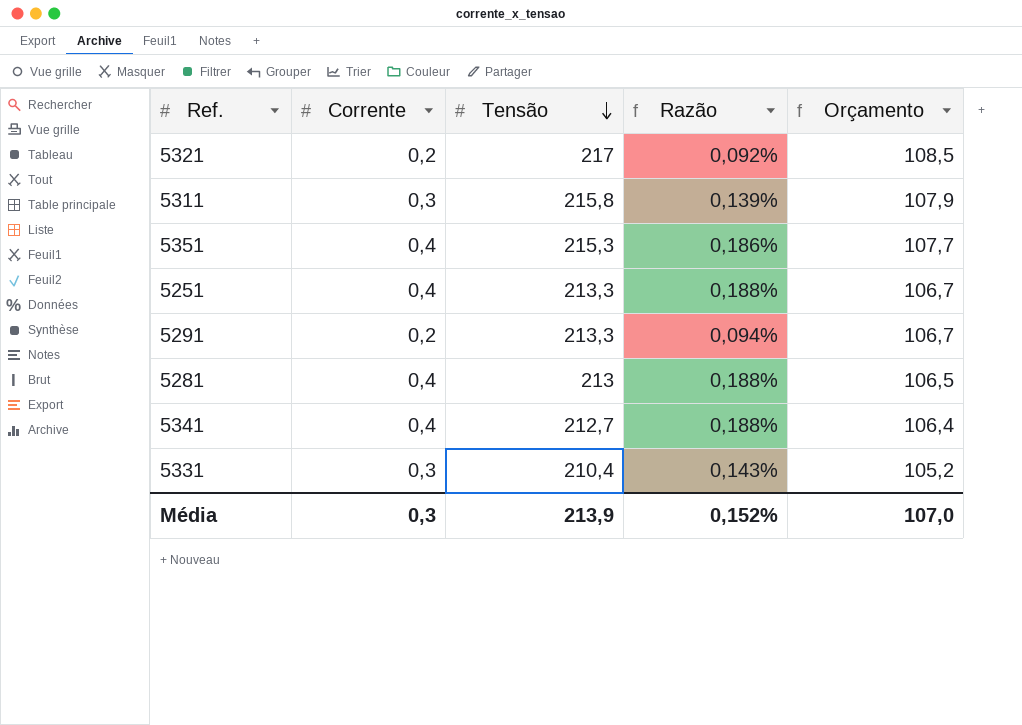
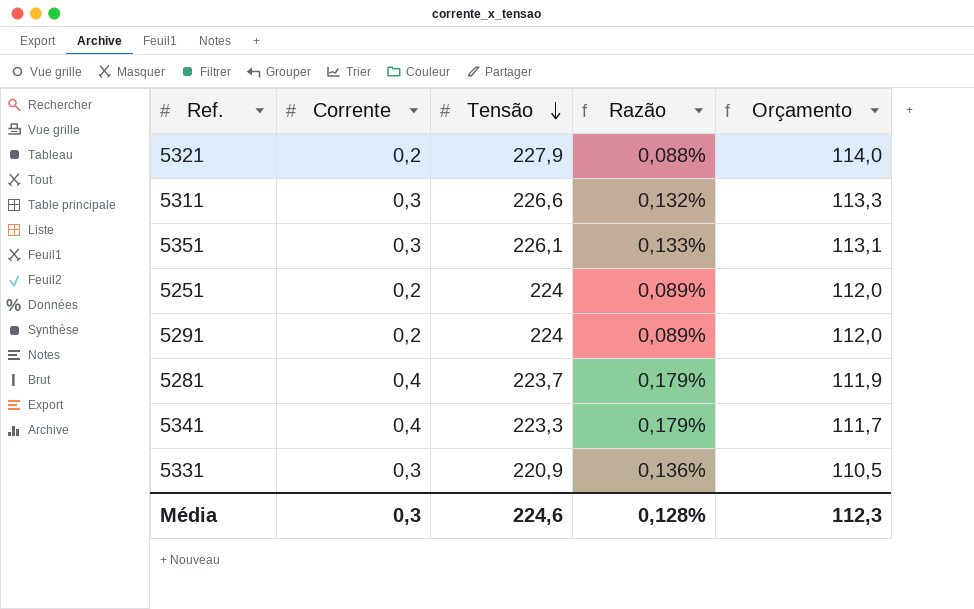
5321 | Tensão: 217 -> 227,9
5321 | Razão: 0,092% -> 0,088%
5321 | Orçamento: 108,5 -> 114,0
5311 | Tensão: 215,8 -> 226,6
5311 | Razão: 0,139% -> 0,132%
5311 | Orçamento: 107,9 -> 113,3
5351 | Corrente: 0,4 -> 0,3
5351 | Tensão: 215,3 -> 226,1
5351 | Razão: 0,186% -> 0,133%
5351 | Orçamento: 107,7 -> 113,1
5251 | Corrente: 0,4 -> 0,2
5251 | Tensão: 213,3 -> 224
5251 | Razão: 0,188% -> 0,089%
5251 | Orçamento: 106,7 -> 112,0
5291 | Tensão: 213,3 -> 224
5291 | Razão: 0,094% -> 0,089%
5291 | Orçamento: 106,7 -> 112,0
5281 | Tensão: 213 -> 223,7
5281 | Razão: 0,188% -> 0,179%
5281 | Orçamento: 106,5 -> 111,9
5341 | Tensão: 212,7 -> 223,3
5341 | Razão: 0,188% -> 0,179%
5341 | Orçamento: 106,4 -> 111,7
5331 | Tensão: 210,4 -> 220,9
5331 | Razão: 0,143% -> 0,136%
5331 | Orçamento: 105,2 -> 110,5
Média | Tensão: 213,9 -> 224,6
Média | Razão: 0,152% -> 0,128%
Média | Orçamento: 107,0 -> 112,3

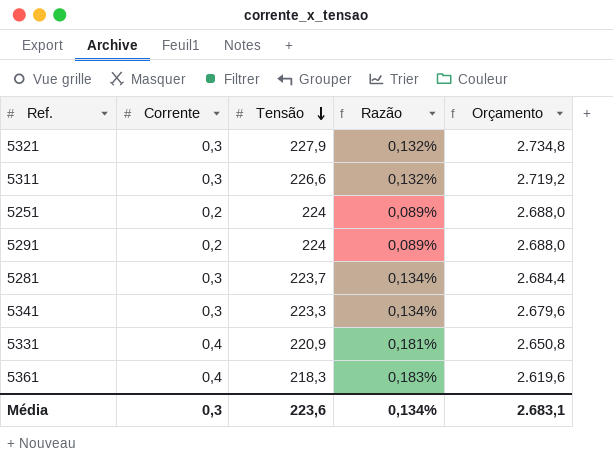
column Orçamento | formula: [Tensão] * 0,5 -> [Tensão] * 12
row 5351: 0,3 | 226,1 | 0,133% | 113,1 -> none
5321 | Corrente: 0,2 -> 0,3
5321 | Razão: 0,088% -> 0,132%
5281 | Corrente: 0,4 -> 0,3
5281 | Razão: 0,179% -> 0,134%
5341 | Corrente: 0,4 -> 0,3
5341 | Razão: 0,179% -> 0,134%
5331 | Corrente: 0,3 -> 0,4
5331 | Razão: 0,136% -> 0,181%
row 5361: none -> 0,4 | 218,3 | 0,183% | 2.619,6
Média | Tensão: 224,6 -> 223,6
Média | Razão: 0,128% -> 0,134%
Média | Orçamento: 112,3 -> 2.683,1

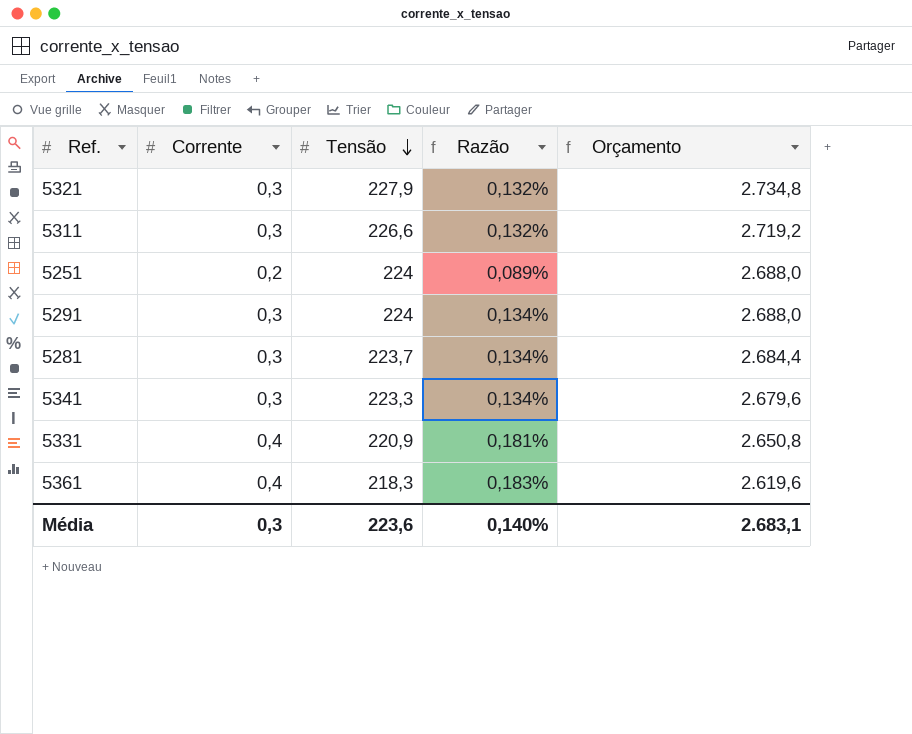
5291 | Corrente: 0,2 -> 0,3
5291 | Razão: 0,089% -> 0,134%
Média | Razão: 0,134% -> 0,140%

